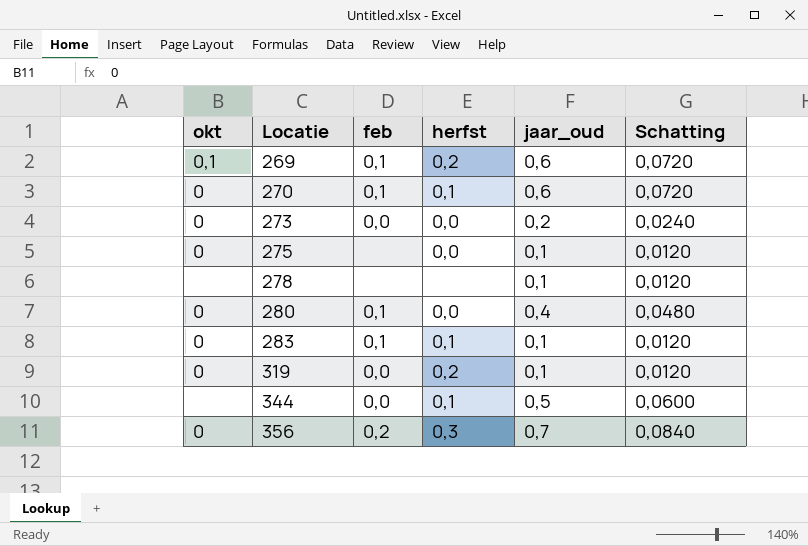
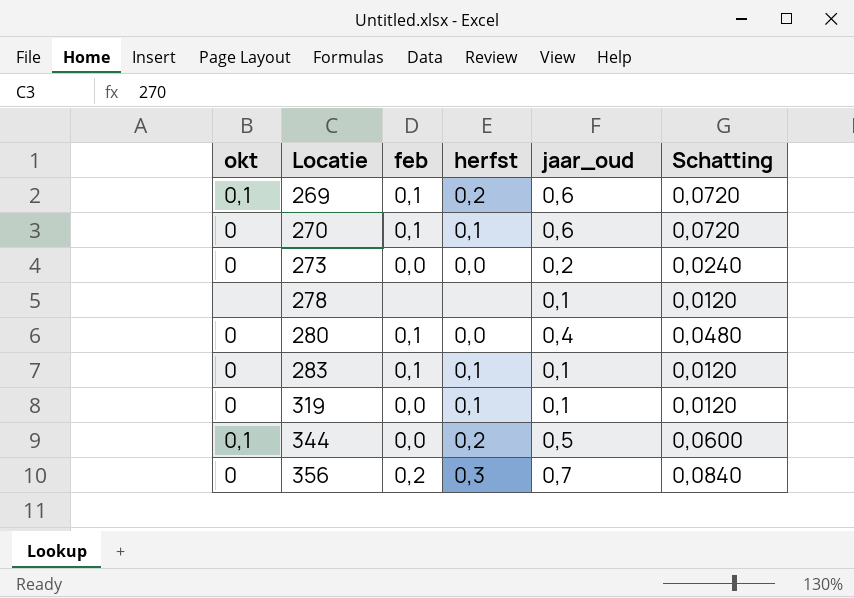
row 275: 0 | none | 0,0 | 0,1 | 0,0120 -> none
319 | herfst: 0,2 -> 0,1
344 | okt: none -> 0,1
344 | herfst: 0,1 -> 0,2

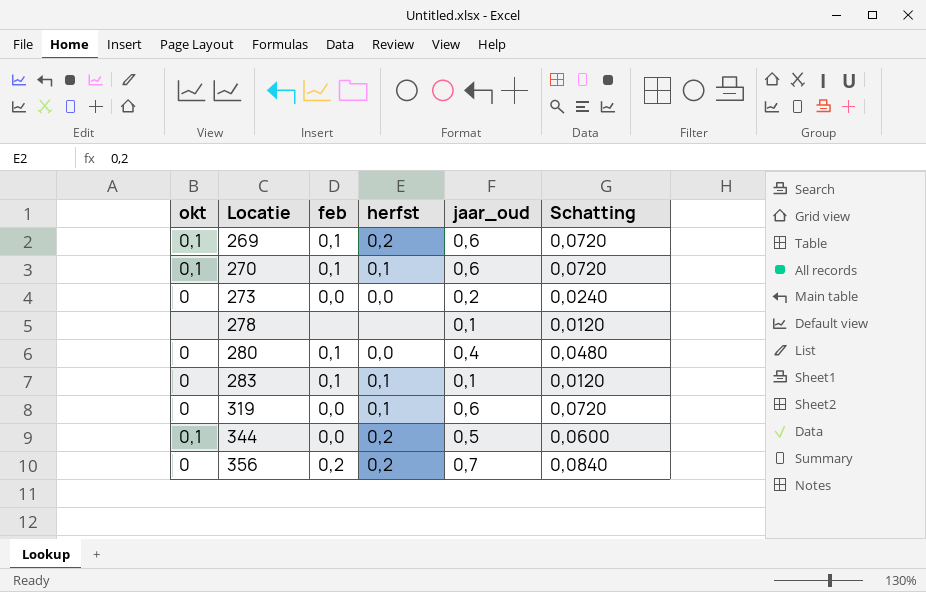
270 | okt: 0 -> 0,1
319 | jaar_oud: 0,1 -> 0,6
319 | Schatting: 0,0120 -> 0,0720
356 | herfst: 0,3 -> 0,2

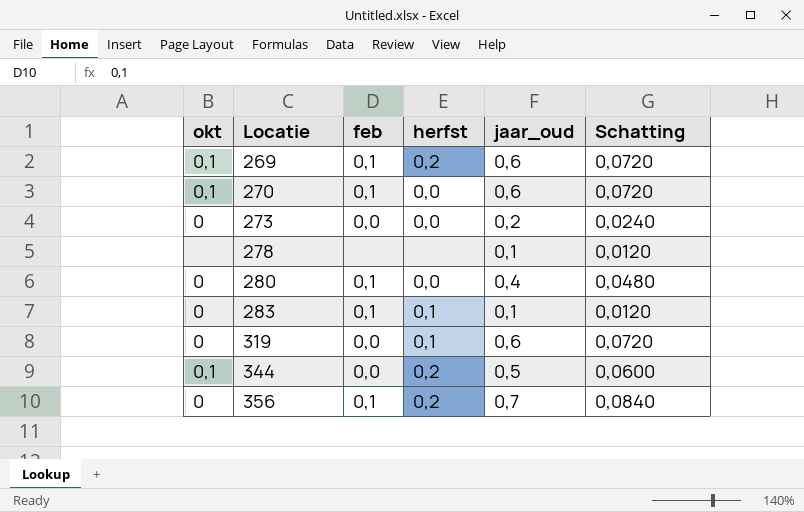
270 | herfst: 0,1 -> 0,0
356 | feb: 0,2 -> 0,1

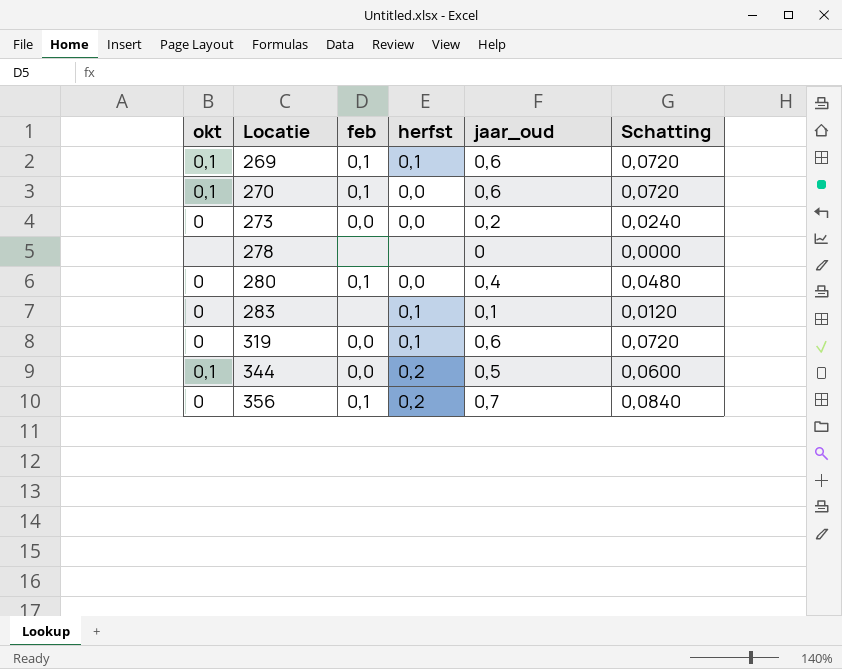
269 | herfst: 0,2 -> 0,1
278 | jaar_oud: 0,1 -> 0
278 | Schatting: 0,0120 -> 0,0000
283 | feb: 0,1 -> none

